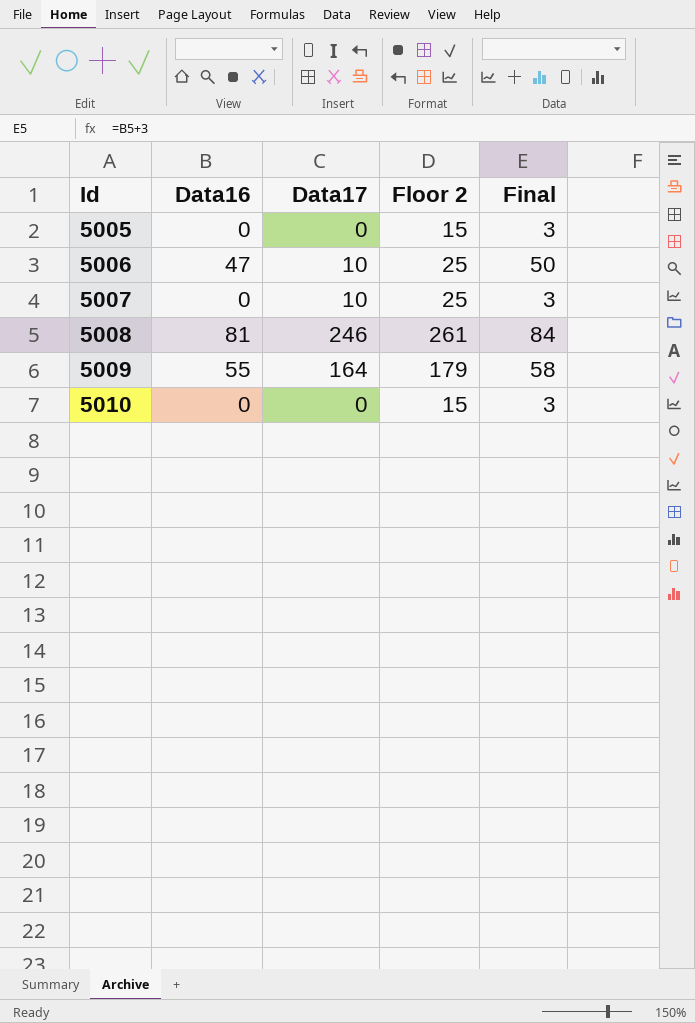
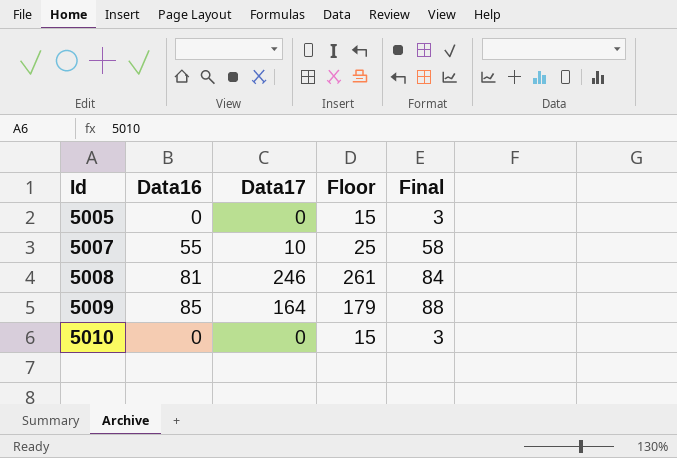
column name: Floor 2 -> Floor
row 5006: 47 | 10 | 25 | 50 -> none
5007 | Data16: 0 -> 55
5007 | Final: 3 -> 58
5009 | Data16: 55 -> 85
5009 | Final: 58 -> 88

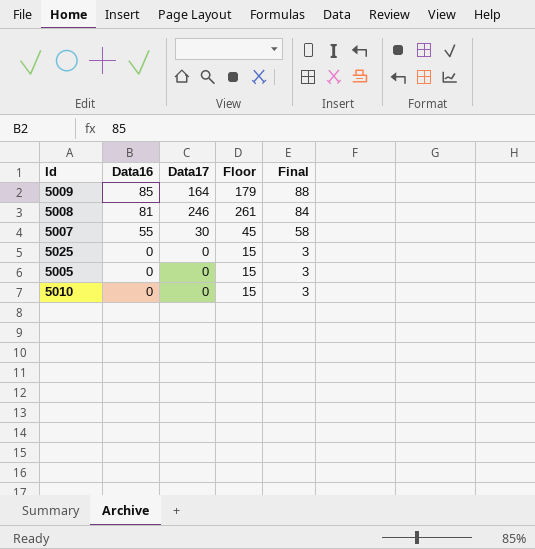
row order: Id ascending -> Data16 descending
5007 | Data17: 10 -> 30
5007 | Floor: 25 -> 45
row 5025: none -> 0 | 0 | 15 | 3

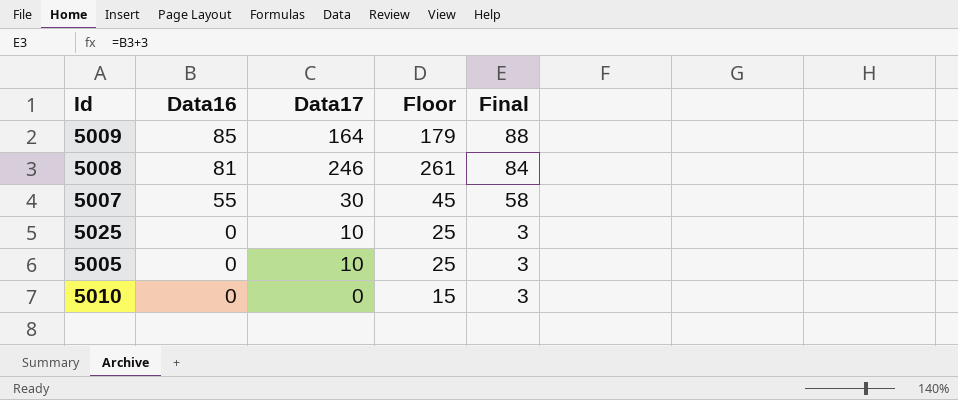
5025 | Data17: 0 -> 10
5025 | Floor: 15 -> 25
5005 | Data17: 0 -> 10
5005 | Floor: 15 -> 25

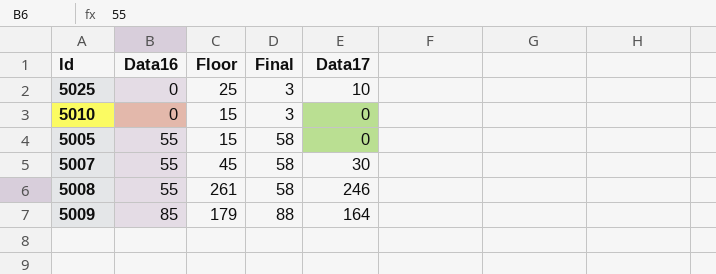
row order: Data16 descending -> Data16 ascending
column Data17 | position: 3 -> 5
5005 | Data16: 0 -> 55
5005 | Floor: 25 -> 15
5005 | Final: 3 -> 58
5005 | Data17: 10 -> 0
5008 | Data16: 81 -> 55
5008 | Final: 84 -> 58

